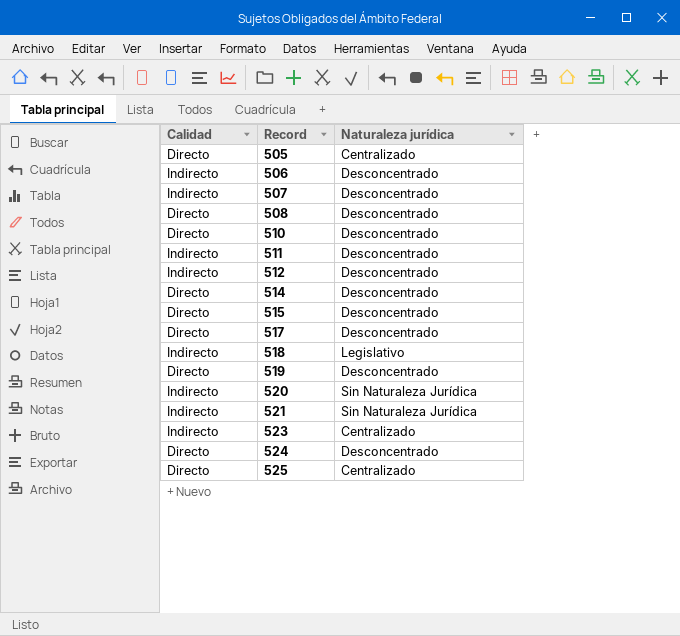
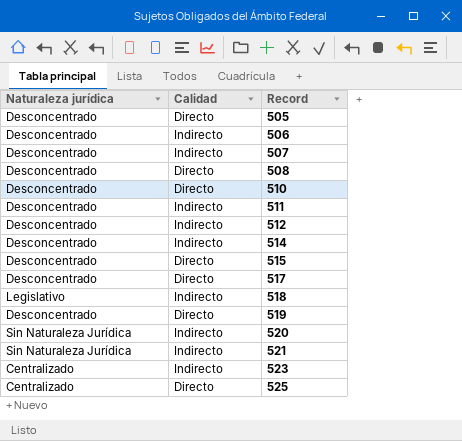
column Naturaleza jurídica | position: 3 -> 1
row 524: Directo | Desconcentrado -> none
505 | Naturaleza jurídica: Centralizado -> Desconcentrado
514 | Calidad: Directo -> Indirecto

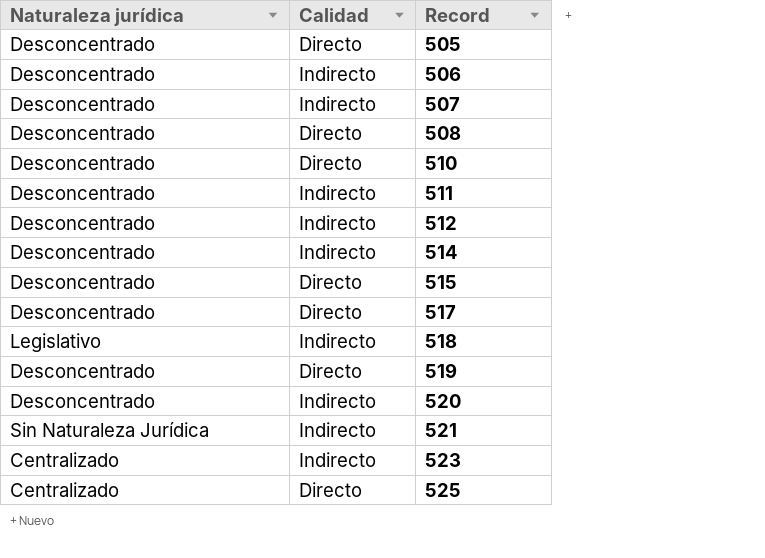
520 | Naturaleza jurídica: Sin Naturaleza Jurídica -> Desconcentrado

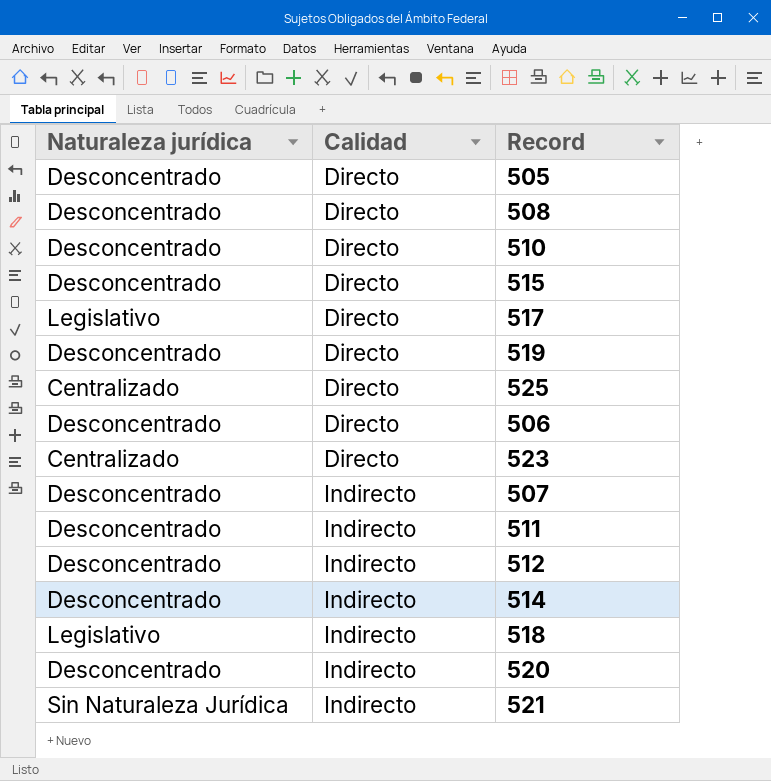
row order: Record ascending -> Calidad ascending
517 | Naturaleza jurídica: Desconcentrado -> Legislativo
506 | Calidad: Indirecto -> Directo
523 | Calidad: Indirecto -> Directo

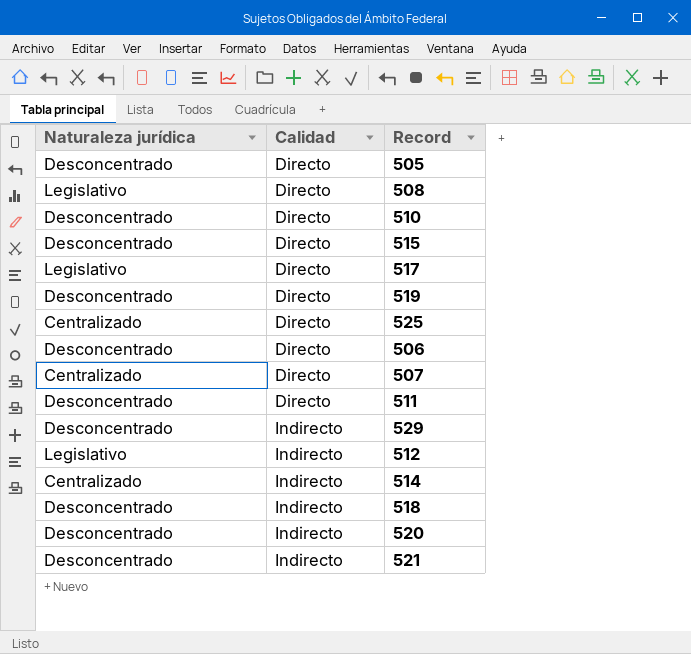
row 523: Centralizado | Directo -> none
508 | Naturaleza jurídica: Desconcentrado -> Legislativo
507 | Naturaleza jurídica: Desconcentrado -> Centralizado
507 | Calidad: Indirecto -> Directo
511 | Calidad: Indirecto -> Directo
row 529: none -> Desconcentrado | Indirecto
512 | Naturaleza jurídica: Desconcentrado -> Legislativo
514 | Naturaleza jurídica: Desconcentrado -> Centralizado
518 | Naturaleza jurídica: Legislativo -> Desconcentrado
521 | Naturaleza jurídica: Sin Naturaleza Jurídica -> Desconcentrado

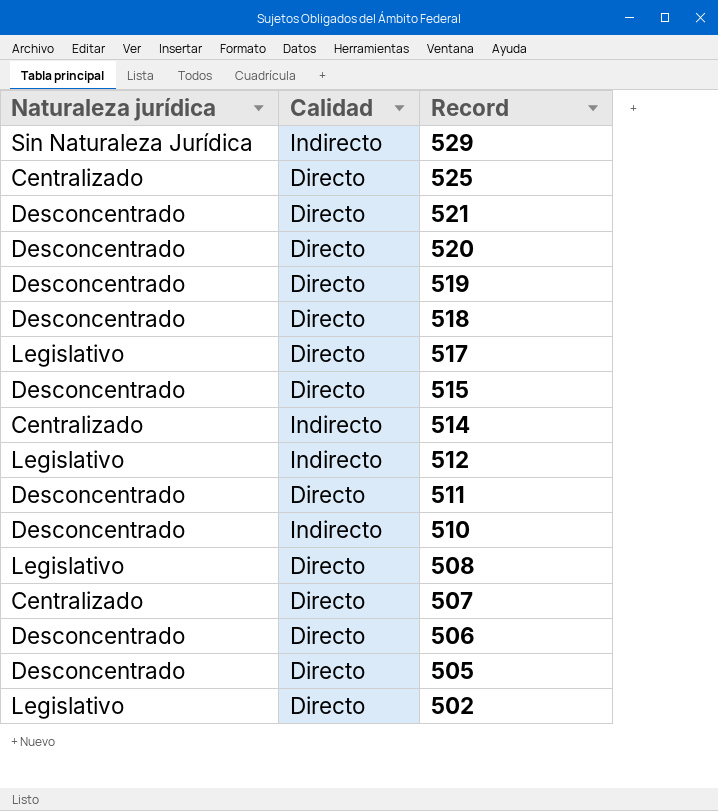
row order: Calidad ascending -> Record descending
529 | Naturaleza jurídica: Desconcentrado -> Sin Naturaleza Jurídica
521 | Calidad: Indirecto -> Directo
520 | Calidad: Indirecto -> Directo
518 | Calidad: Indirecto -> Directo
510 | Calidad: Directo -> Indirecto
row 502: none -> Legislativo | Directo

